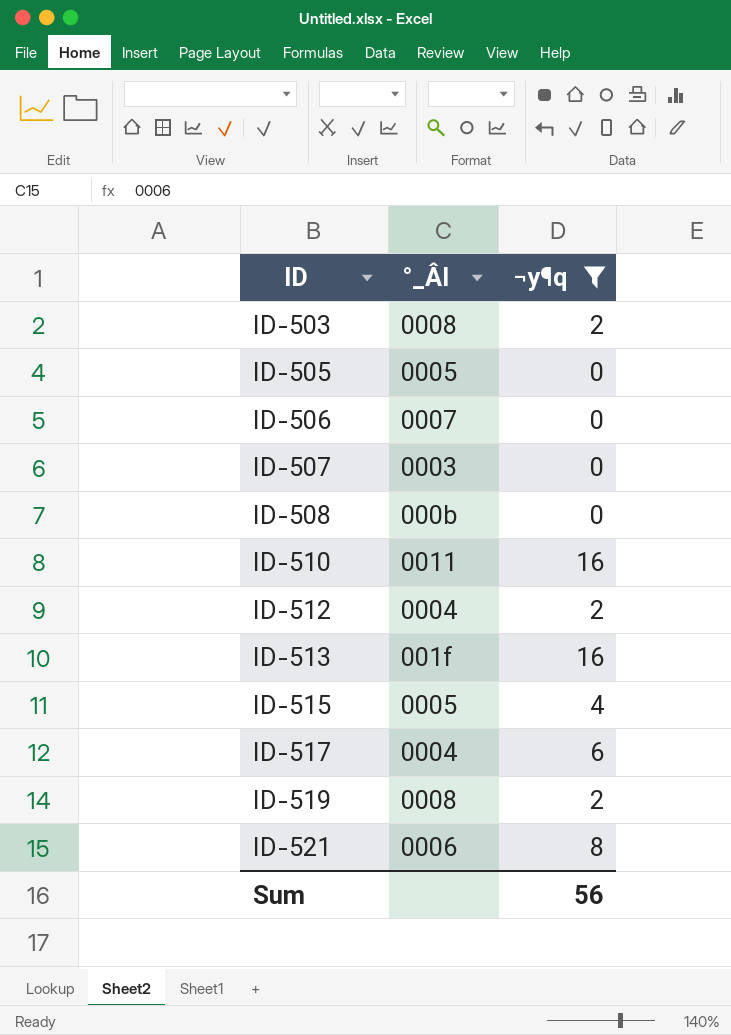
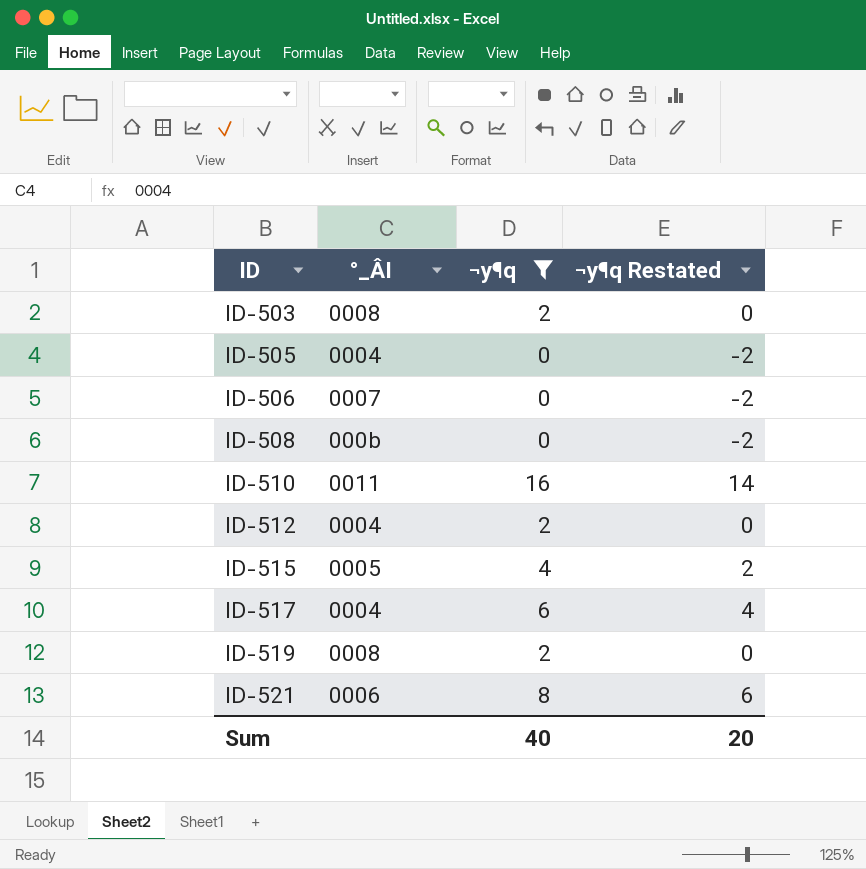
column ¬y¶q Restated | formula: none -> [¬y¶q] - 2
row ID-507: 0003 | 0 -> none
row ID-513: 001f | 16 -> none
ID-505 | °_ÂI: 0005 -> 0004
Sum | ¬y¶q: 56 -> 40

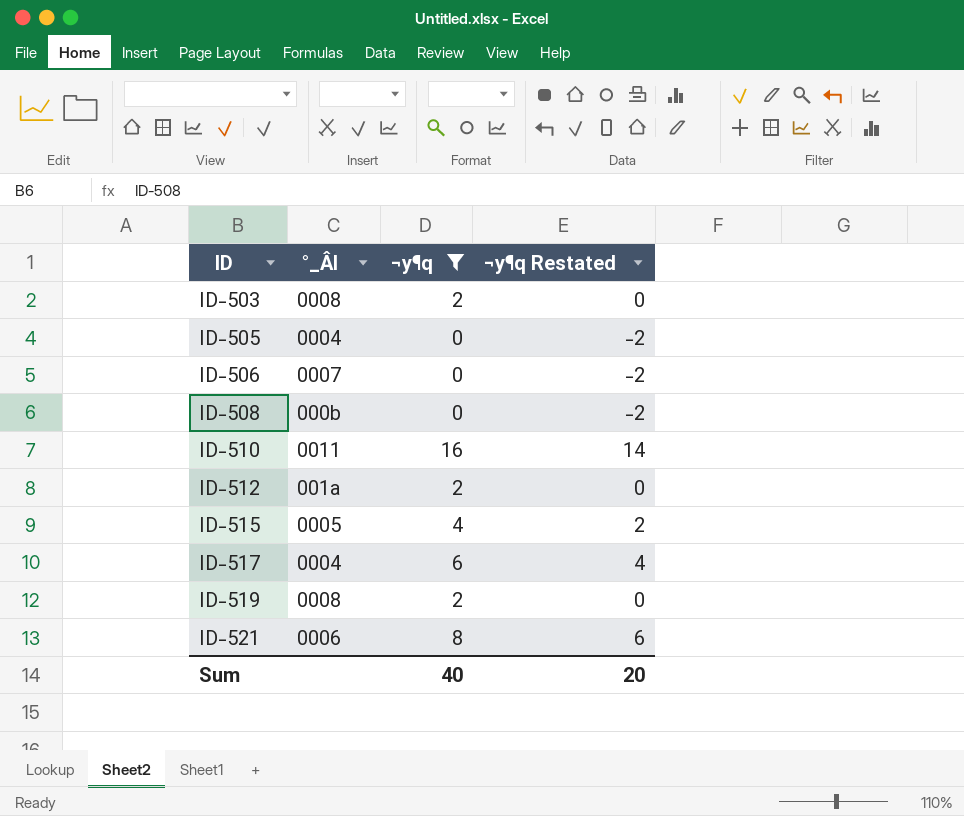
ID-512 | °_ÂI: 0004 -> 001a

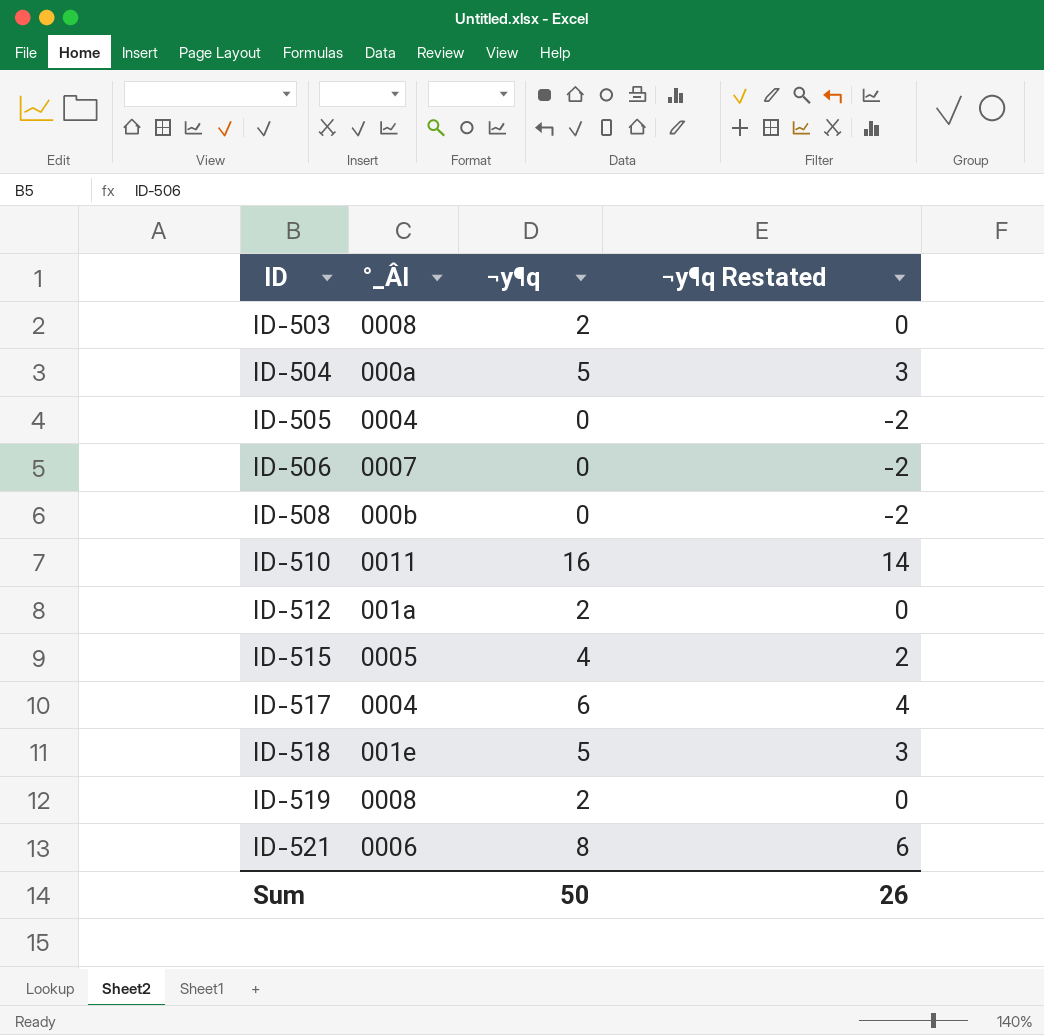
filter: ¬y¶q != 5 -> none
Sum | ¬y¶q: 40 -> 50
Sum | ¬y¶q Restated: 20 -> 26

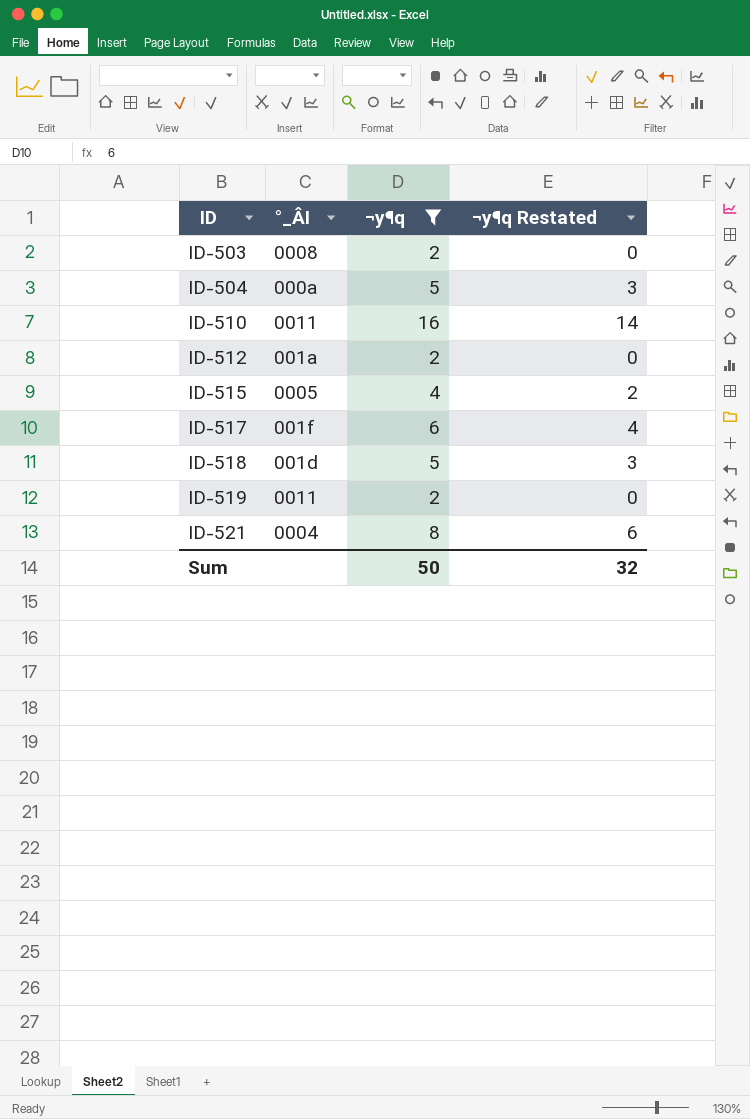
filter: none -> ¬y¶q != 0
ID-517 | °_ÂI: 0004 -> 001f
ID-518 | °_ÂI: 001e -> 001d
ID-519 | °_ÂI: 0008 -> 0011
ID-521 | °_ÂI: 0006 -> 0004
Sum | ¬y¶q Restated: 26 -> 32

